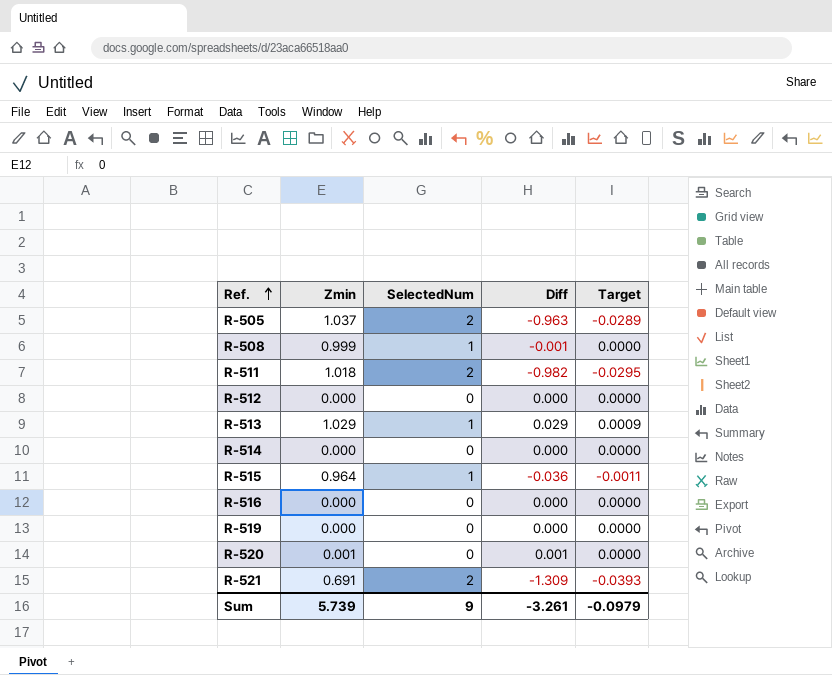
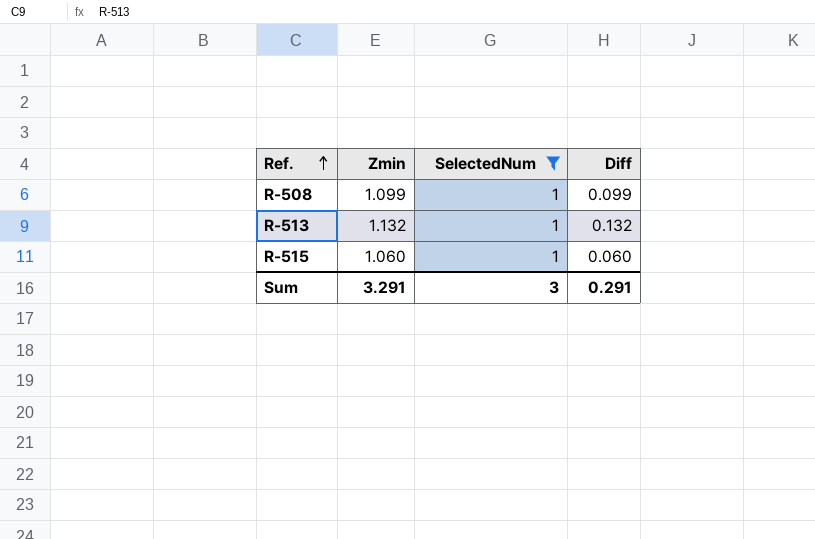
filter: none -> SelectedNum = 1
column Target | formula: [Diff] * 0.03 -> none
R-508 | Zmin: 0.999 -> 1.099
R-508 | Diff: -0.001 -> 0.099
R-513 | Zmin: 1.029 -> 1.132
R-513 | Diff: 0.029 -> 0.132
R-515 | Zmin: 0.964 -> 1.060
R-515 | Diff: -0.036 -> 0.060
Sum | Zmin: 5.739 -> 3.291
Sum | SelectedNum: 9 -> 3
Sum | Diff: -3.261 -> 0.291

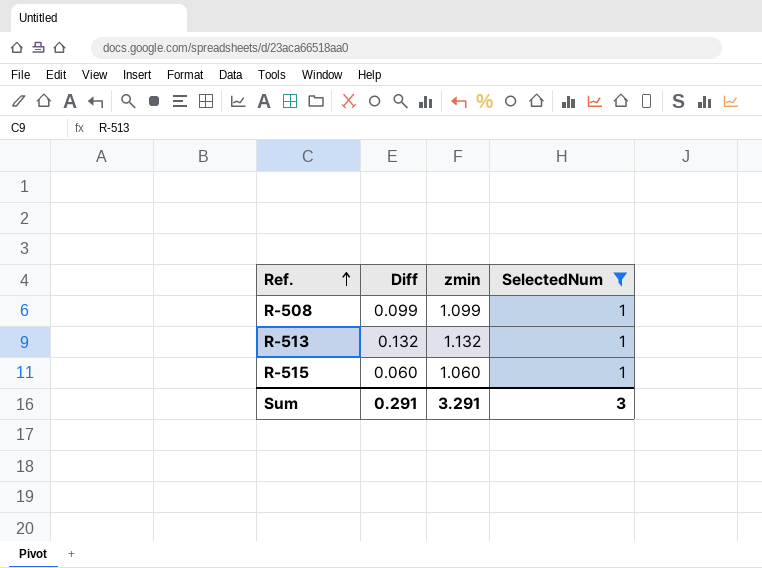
column Diff | position: 4 -> 2
column name: Zmin -> zmin

